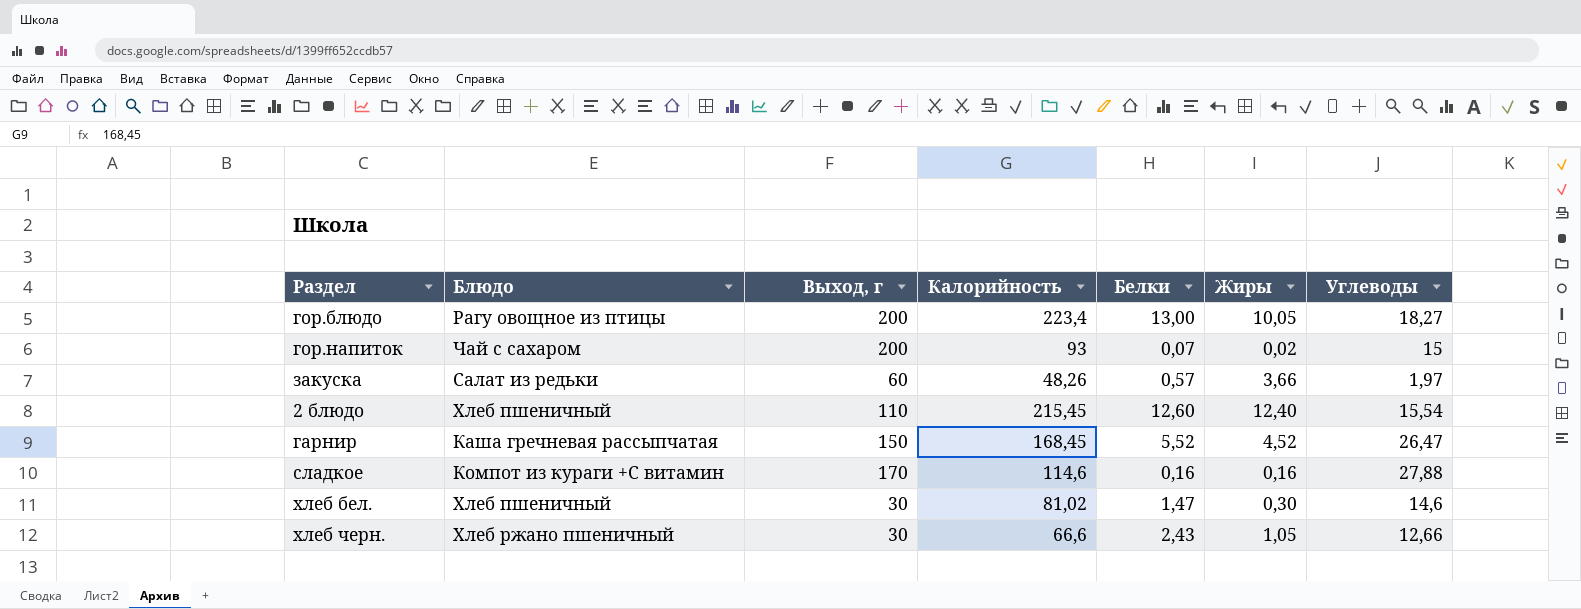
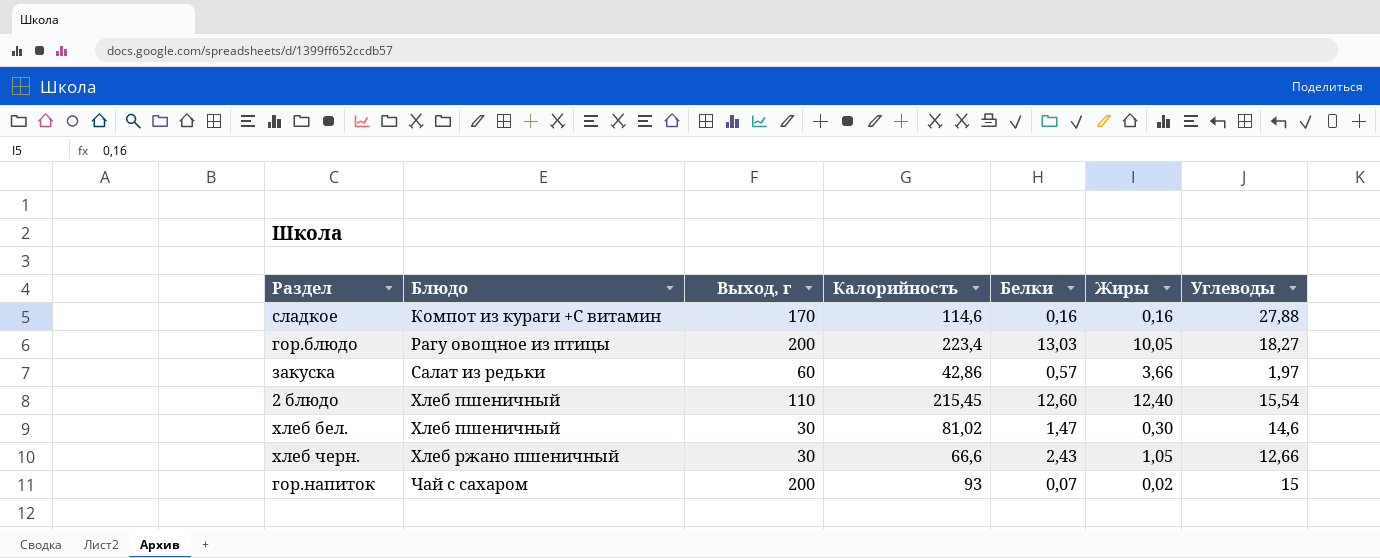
row order: none -> Блюдо ascending
row гарнир: Каша гречневая рассыпчатая | 150 | 168,45 | 5,52 | 4,52 | 26,47 -> none
гор.блюдо | Белки: 13,00 -> 13,03
закуска | Калорийность: 48,26 -> 42,86

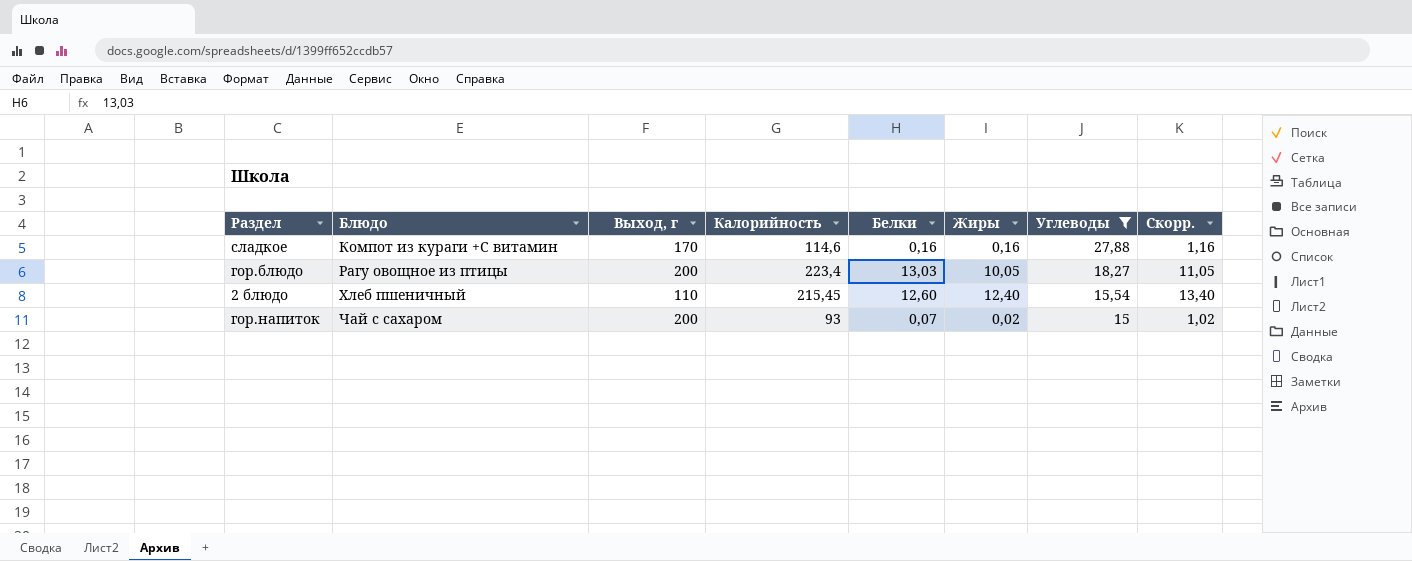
filter: none -> Углеводы >= 15
column Скорр. | formula: none -> [Жиры] + 1

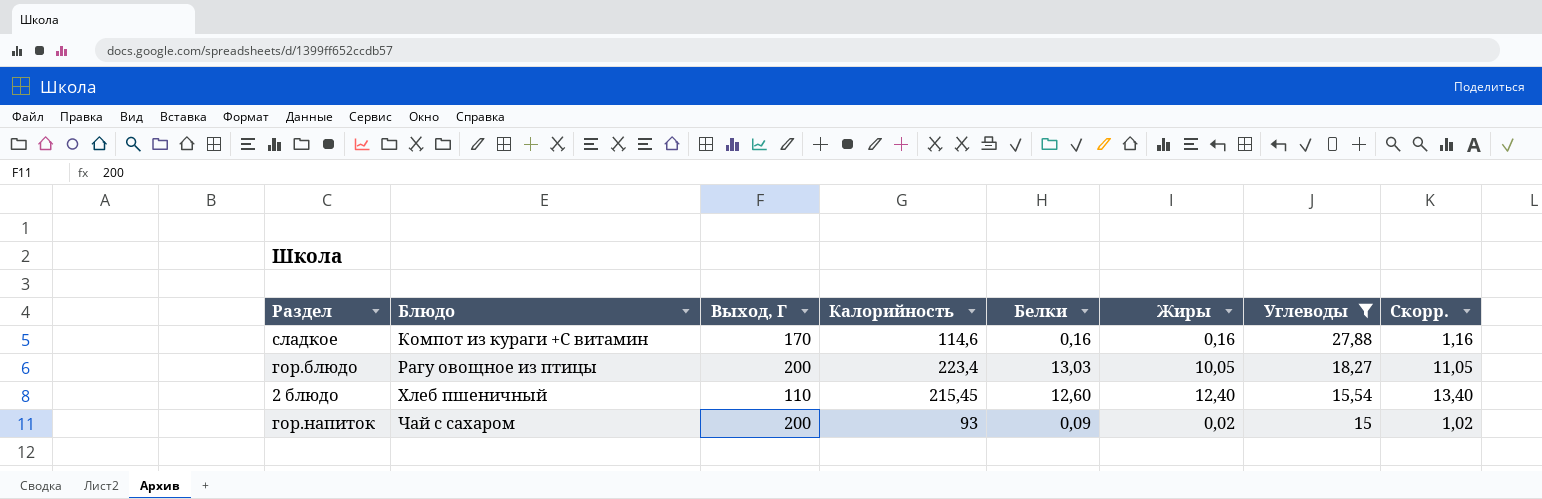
column name: Выход, г -> Выход, Г
гор.напиток | Белки: 0,07 -> 0,09

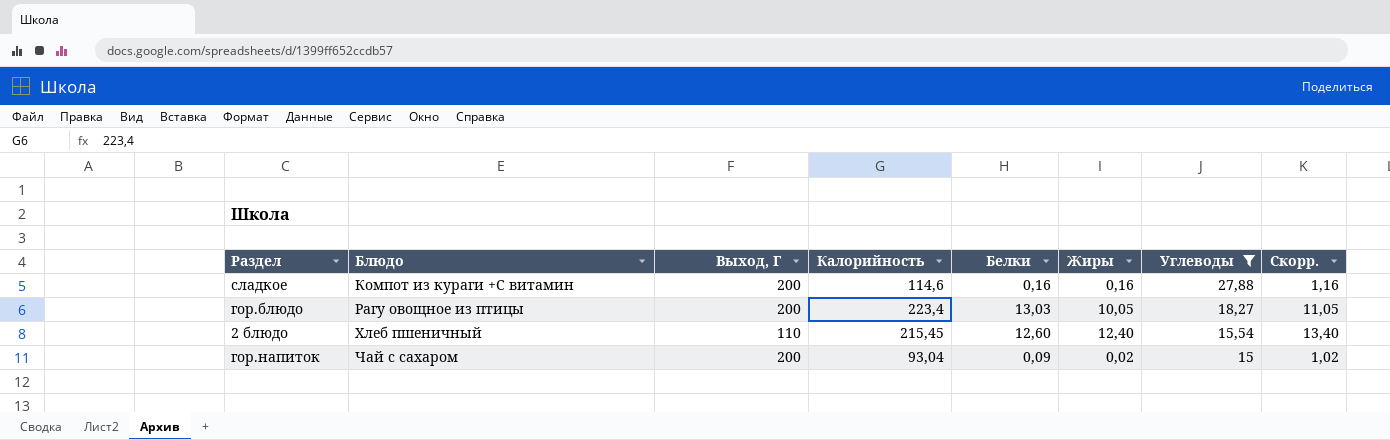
сладкое | Выход, Г: 170 -> 200
гор.напиток | Калорийность: 93 -> 93,04

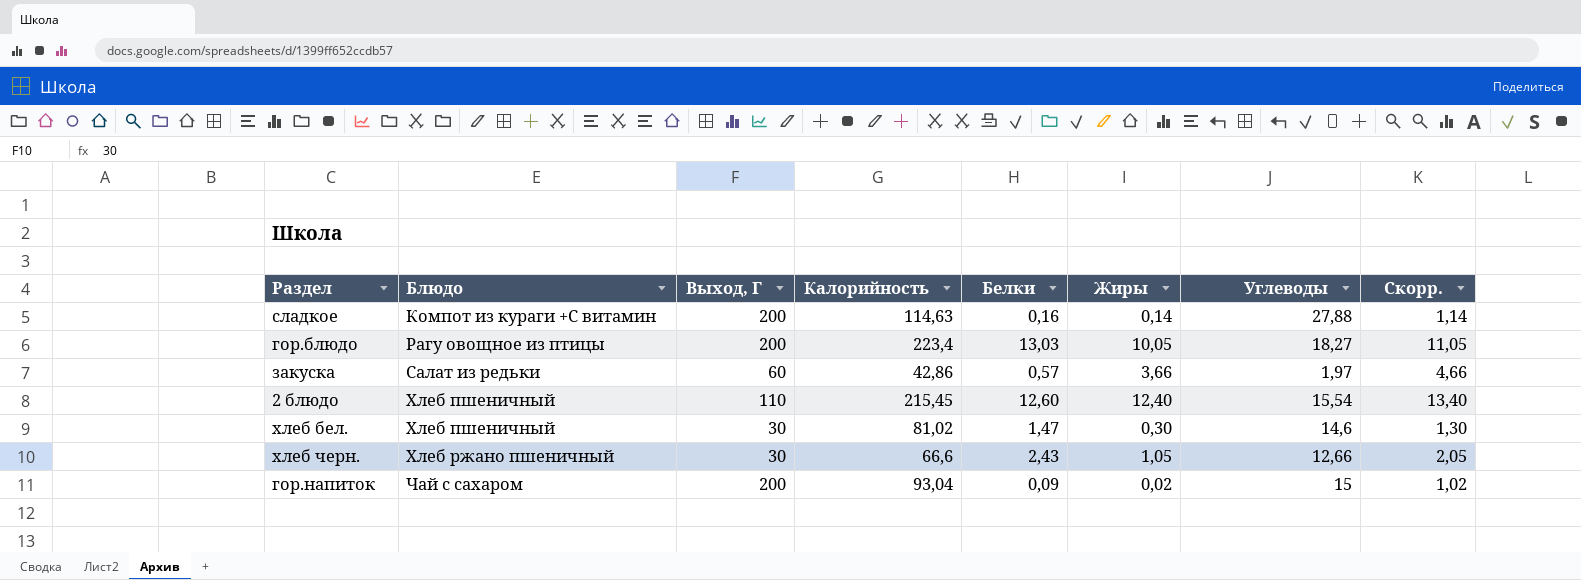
filter: Углеводы >= 15 -> none
сладкое | Калорийность: 114,6 -> 114,63
сладкое | Жиры: 0,16 -> 0,14
сладкое | Скорр.: 1,16 -> 1,14

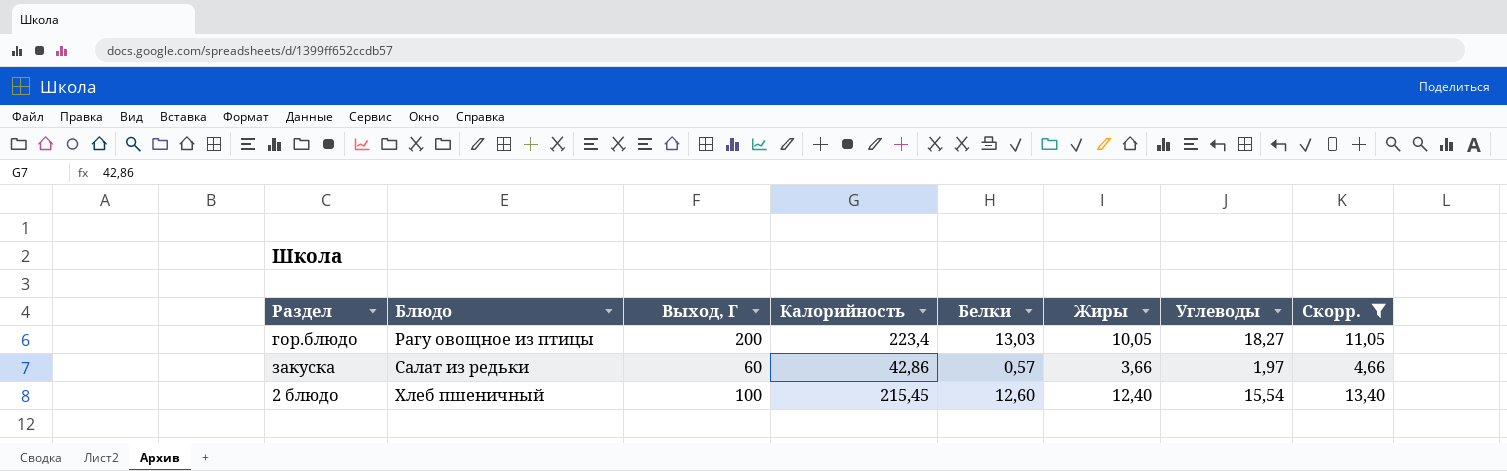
filter: none -> Скорр. >= 4,66
2 блюдо | Выход, Г: 110 -> 100

